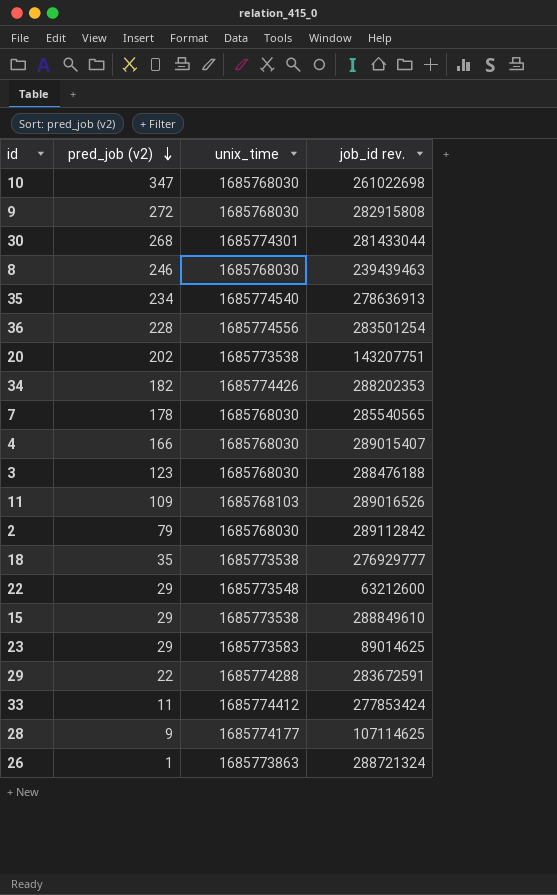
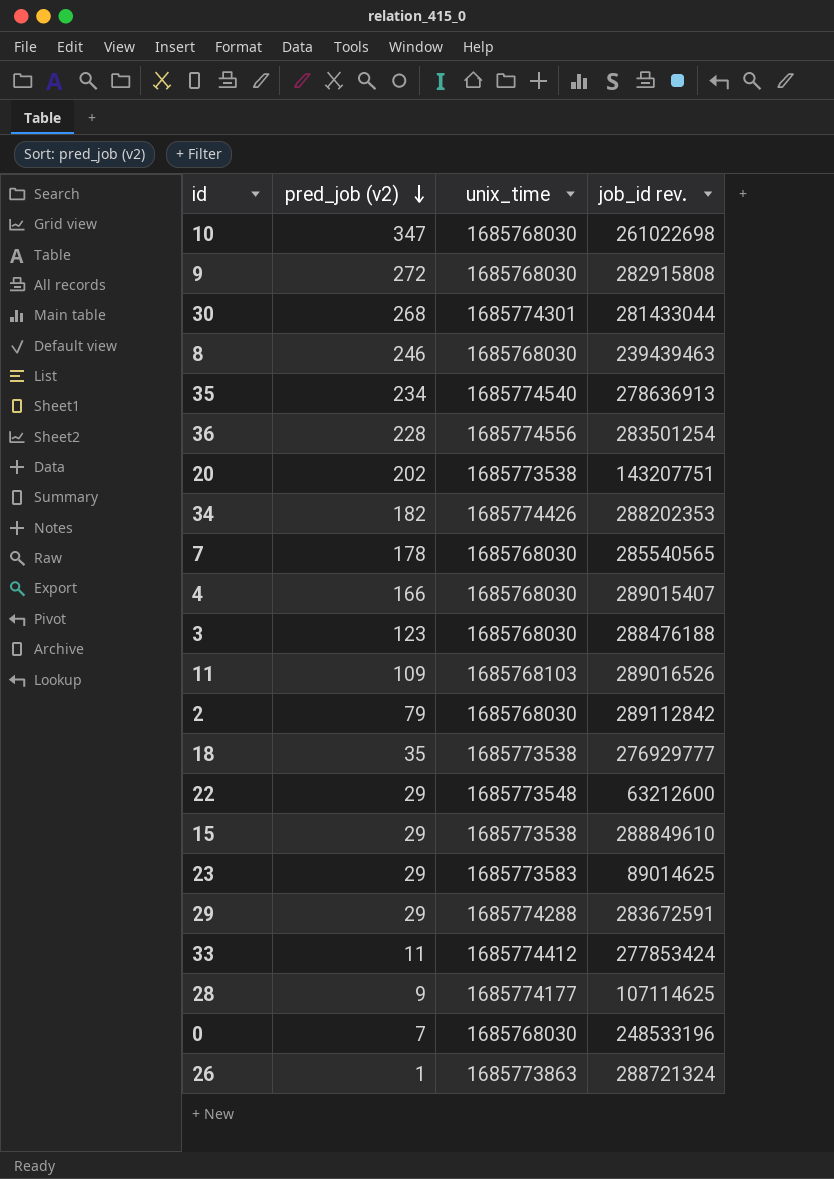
29 | pred_job (v2): 22 -> 29
row 0: none -> 7 | 1685768030 | 248533196

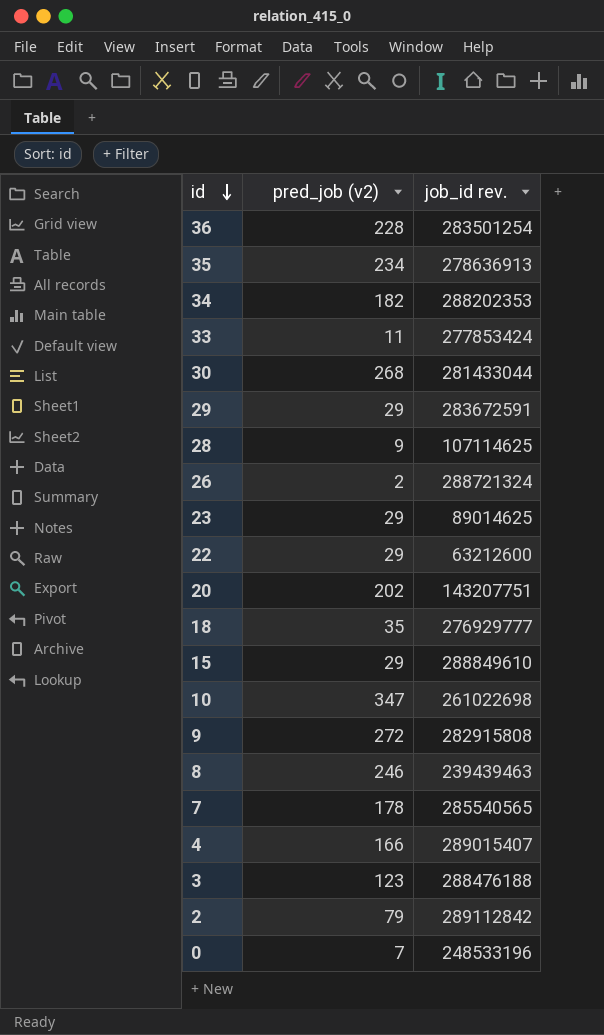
row order: pred_job (v2) descending -> id descending
column unix_time | position: 3 -> none
row 11: 109 | 1685768103 | 289016526 -> none
26 | pred_job (v2): 1 -> 2

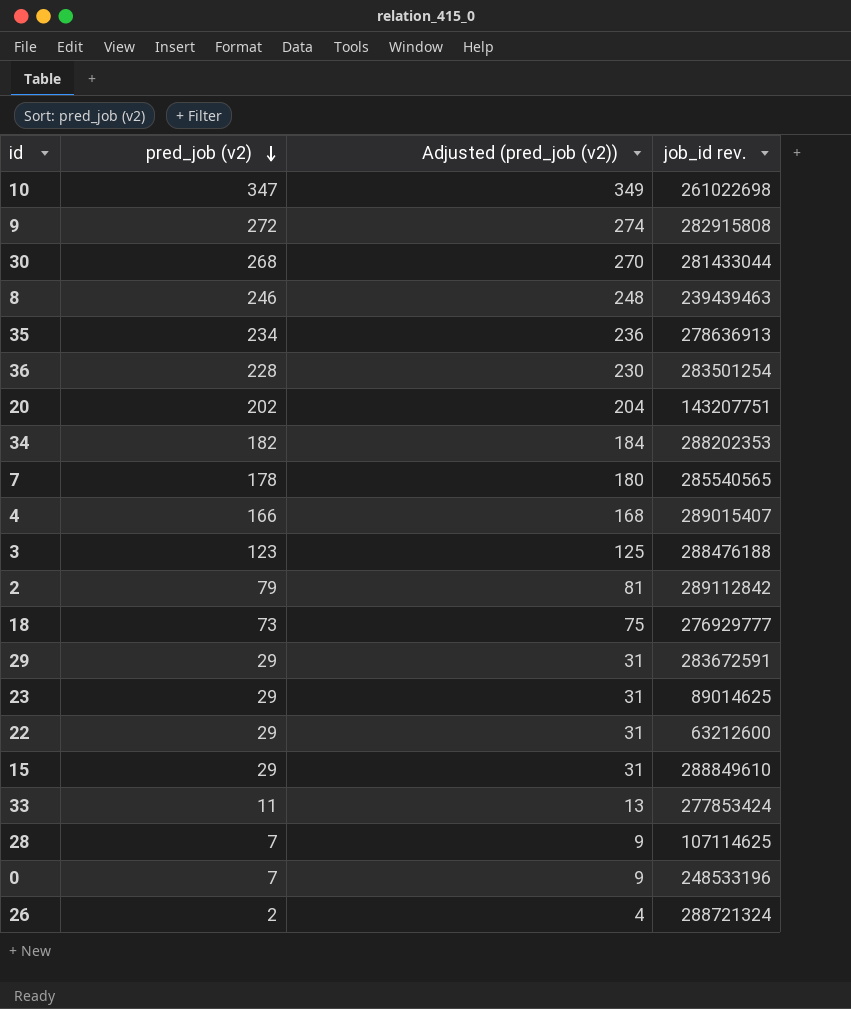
row order: id descending -> pred_job (v2) descending
column Adjusted (pred_job (v2)) | formula: none -> [pred_job (v2)] + 2
18 | pred_job (v2): 35 -> 73
28 | pred_job (v2): 9 -> 7

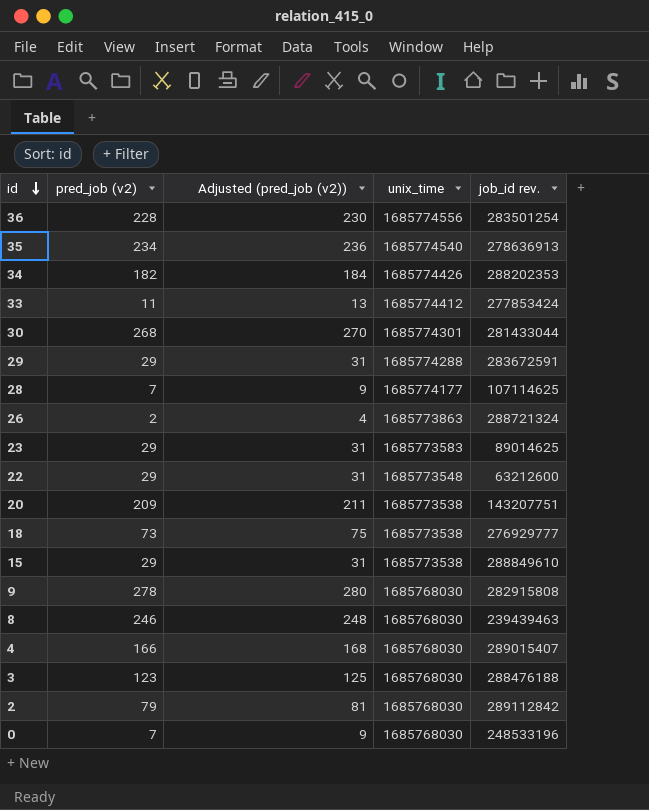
row order: pred_job (v2) descending -> id descending
column unix_time | position: none -> 4
row 10: 347 | 349 | 261022698 -> none
row 7: 178 | 180 | 285540565 -> none
20 | pred_job (v2): 202 -> 209
20 | Adjusted (pred_job (v2)): 204 -> 211
9 | pred_job (v2): 272 -> 278
9 | Adjusted (pred_job (v2)): 274 -> 280

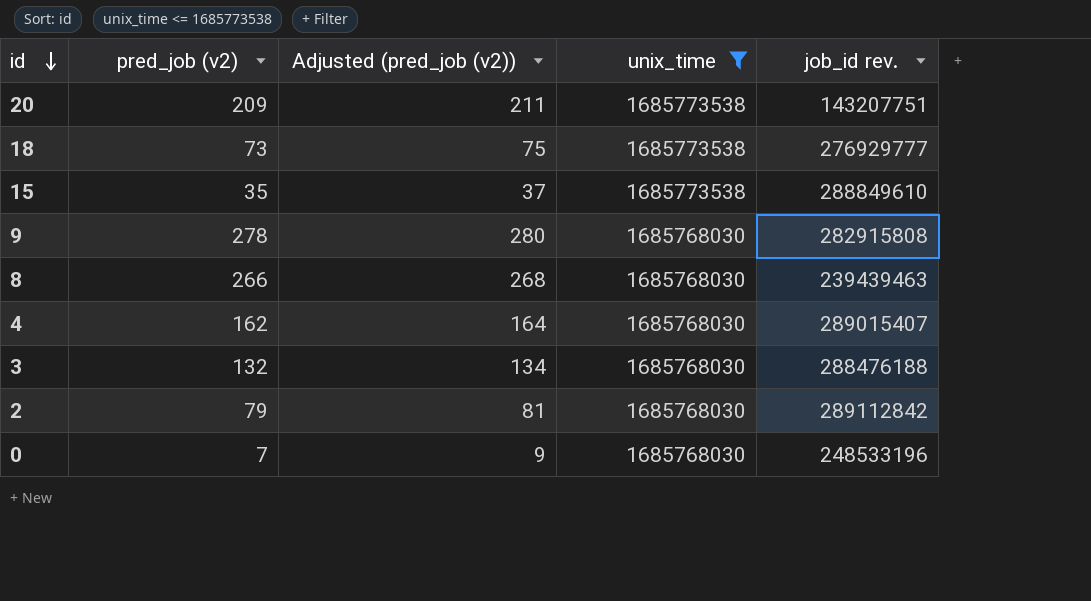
filter: none -> unix_time <= 1685773538
15 | pred_job (v2): 29 -> 35
15 | Adjusted (pred_job (v2)): 31 -> 37
8 | pred_job (v2): 246 -> 266
8 | Adjusted (pred_job (v2)): 248 -> 268
4 | pred_job (v2): 166 -> 162
4 | Adjusted (pred_job (v2)): 168 -> 164
3 | pred_job (v2): 123 -> 132
3 | Adjusted (pred_job (v2)): 125 -> 134

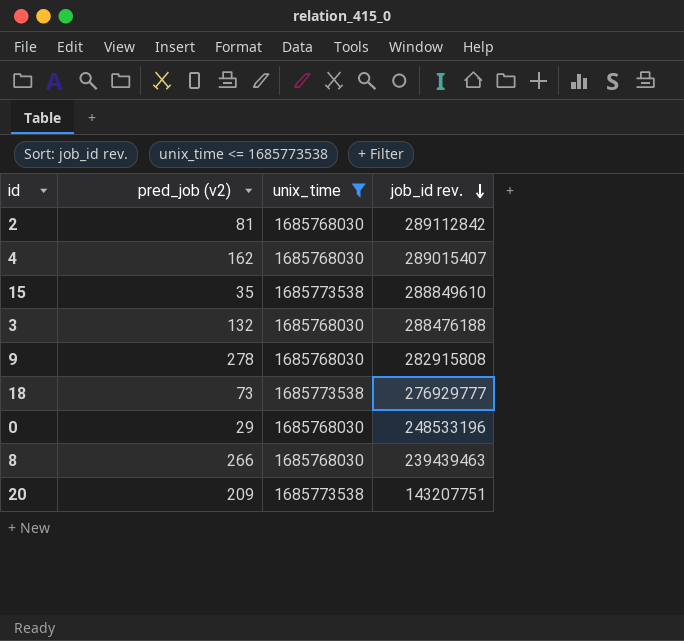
row order: id descending -> job_id rev. descending
column Adjusted (pred_job (v2)) | formula: [pred_job (v2)] + 2 -> none
2 | pred_job (v2): 79 -> 81
0 | pred_job (v2): 7 -> 29

